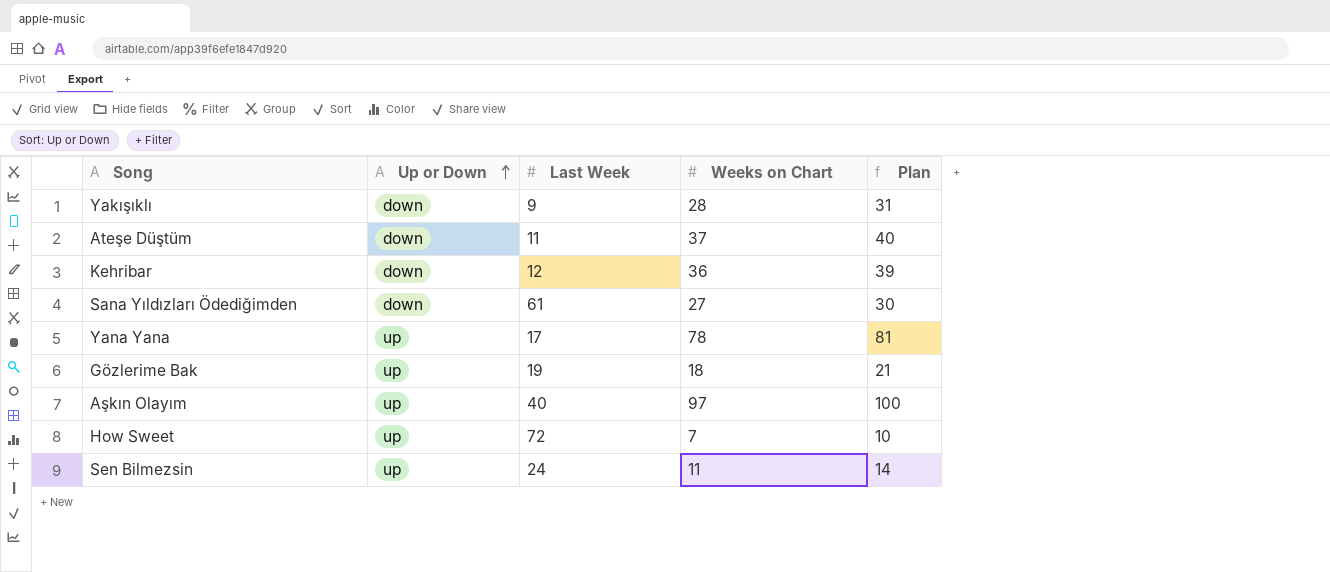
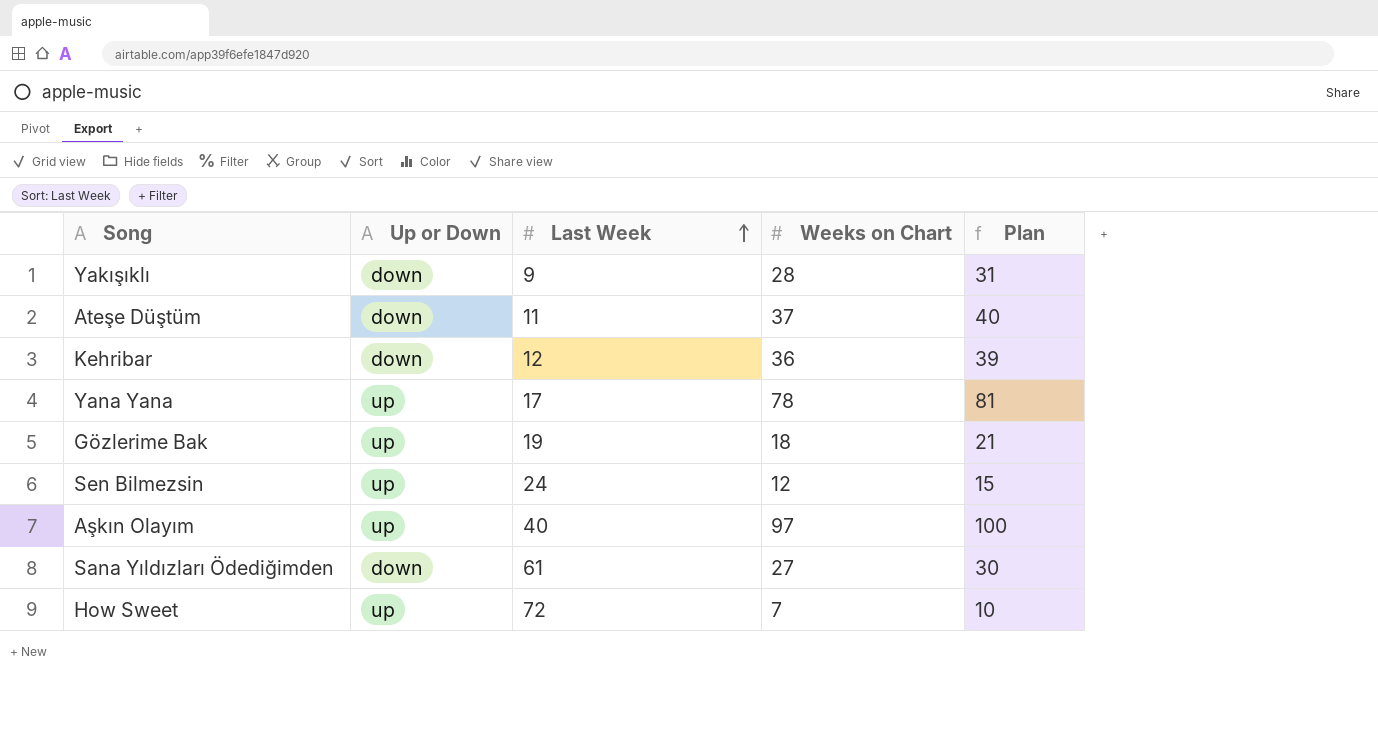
row order: Up or Down ascending -> Last Week ascending
Sen Bilmezsin | Weeks on Chart: 11 -> 12
Sen Bilmezsin | Plan: 14 -> 15

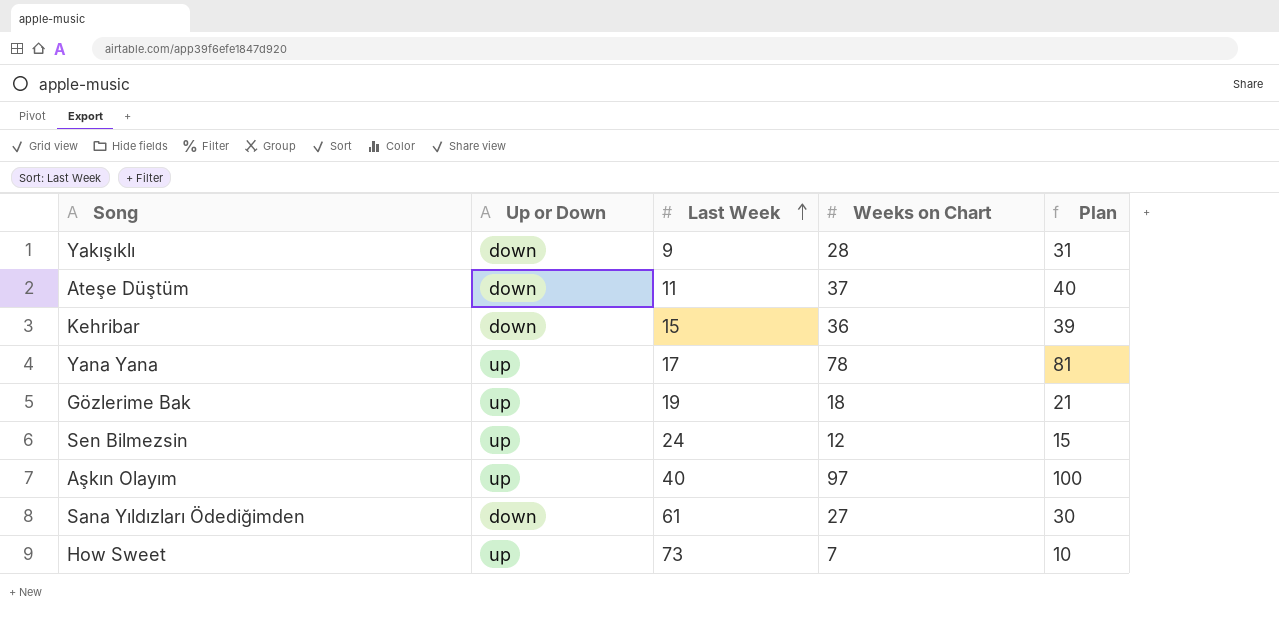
Kehribar | Last Week: 12 -> 15
How Sweet | Last Week: 72 -> 73

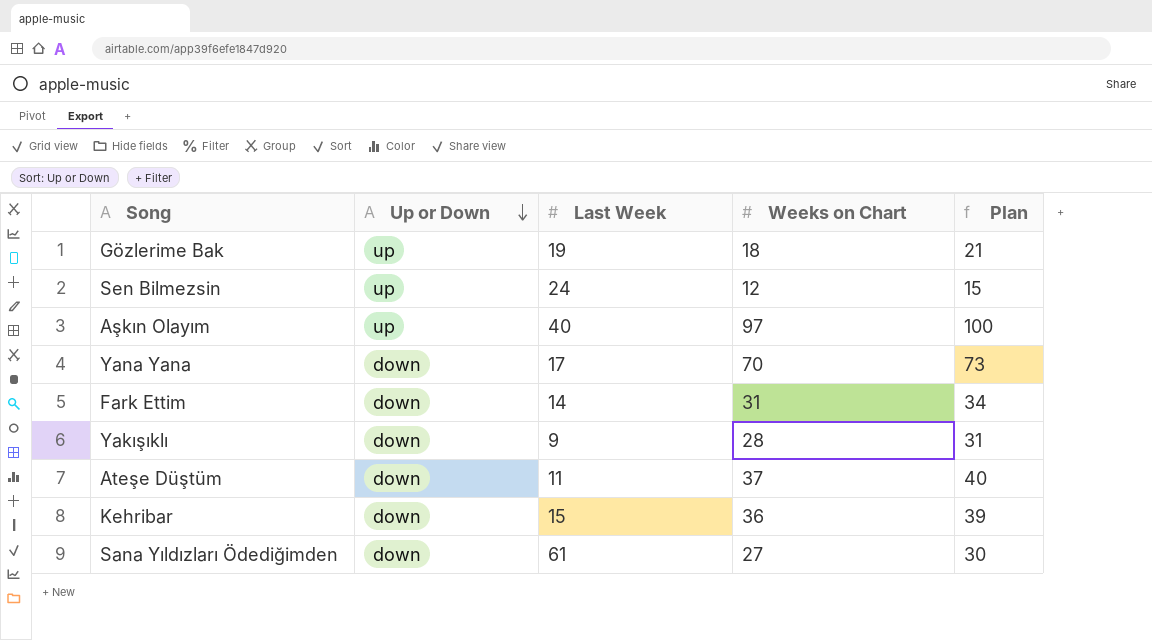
row order: Last Week ascending -> Up or Down descending
row How Sweet: up | 73 | 7 | 10 -> none
Yana Yana | Up or Down: up -> down
Yana Yana | Weeks on Chart: 78 -> 70
Yana Yana | Plan: 81 -> 73
row Fark Ettim: none -> down | 14 | 31 | 34

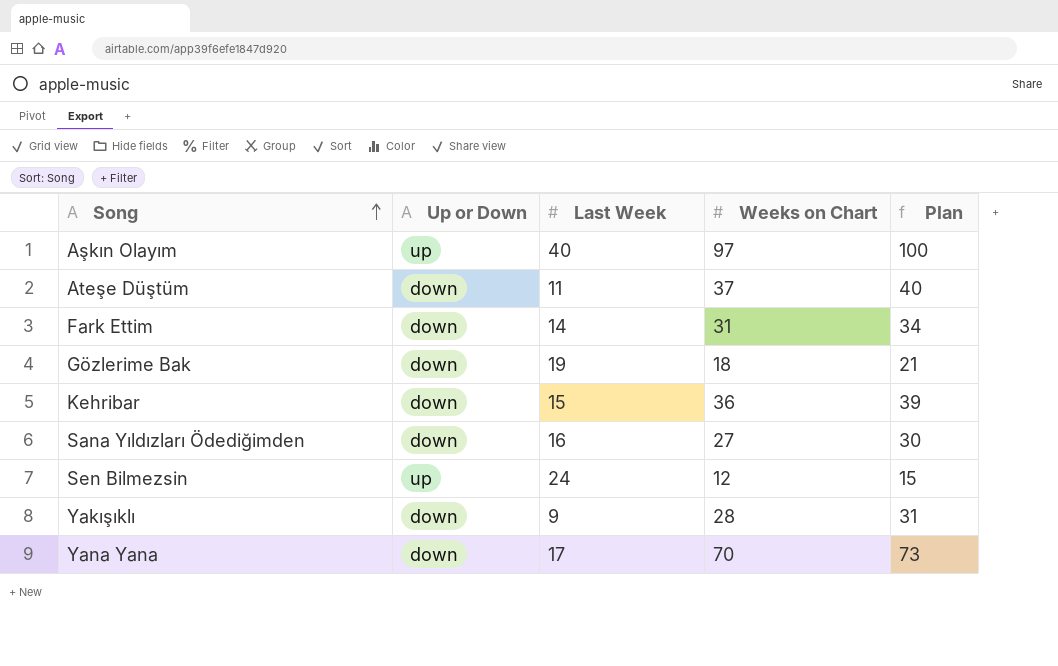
row order: Up or Down descending -> Song ascending
Gözlerime Bak | Up or Down: up -> down
Sana Yıldızları Ödediğimden | Last Week: 61 -> 16

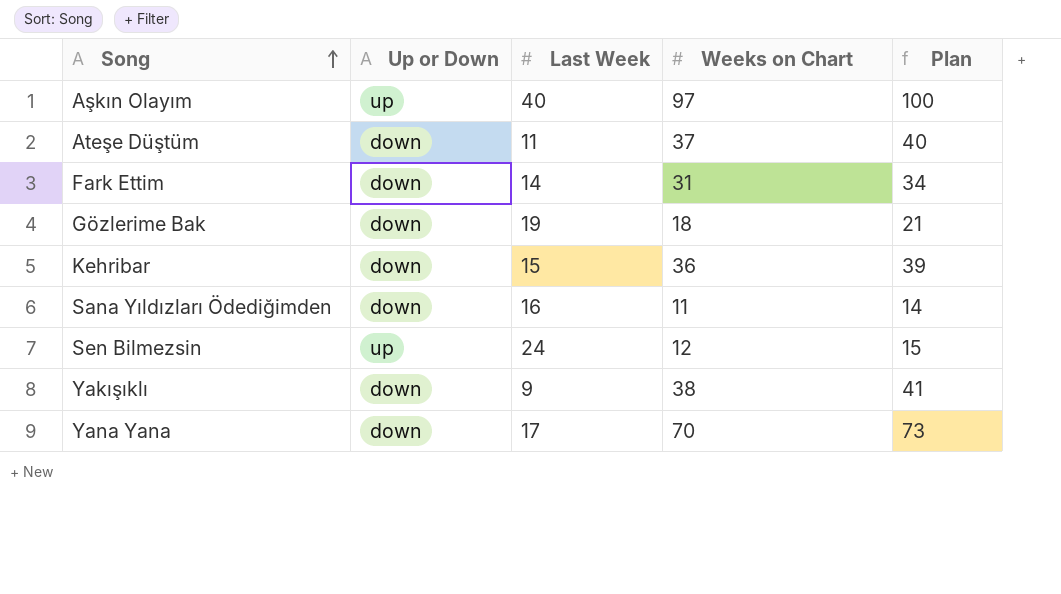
Sana Yıldızları Ödediğimden | Weeks on Chart: 27 -> 11
Sana Yıldızları Ödediğimden | Plan: 30 -> 14
Yakışıklı | Weeks on Chart: 28 -> 38
Yakışıklı | Plan: 31 -> 41

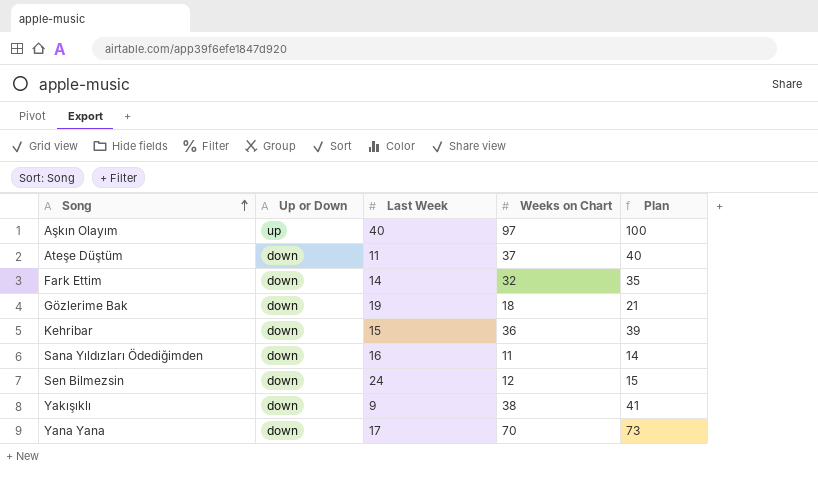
Fark Ettim | Weeks on Chart: 31 -> 32
Fark Ettim | Plan: 34 -> 35
Sen Bilmezsin | Up or Down: up -> down

